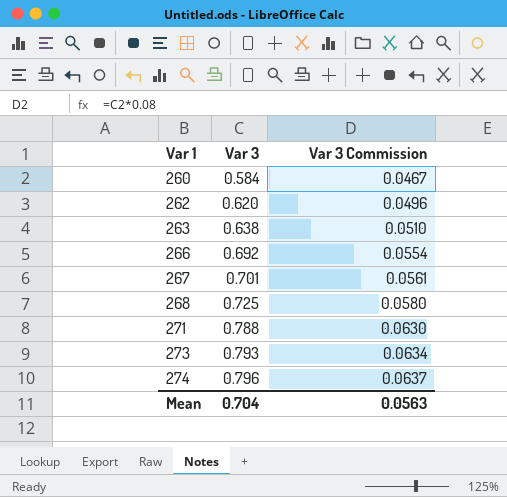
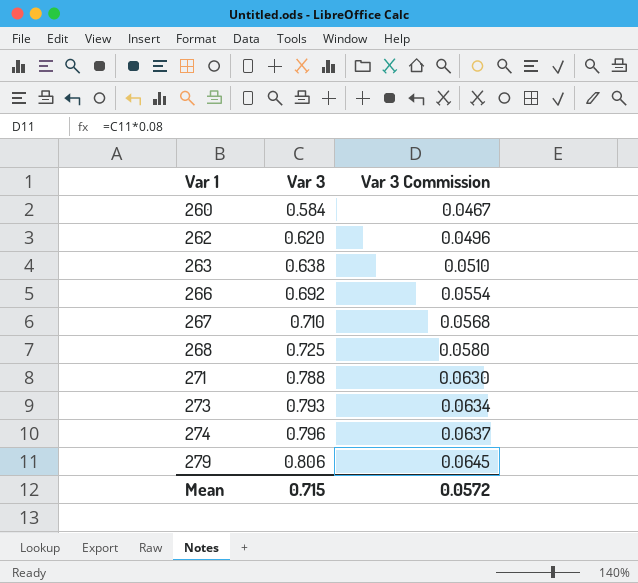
267 | Var 3: 0.701 -> 0.710
267 | Var 3 Commission: 0.0561 -> 0.0568
row 279: none -> 0.806 | 0.0645
Mean | Var 3: 0.704 -> 0.715
Mean | Var 3 Commission: 0.0563 -> 0.0572

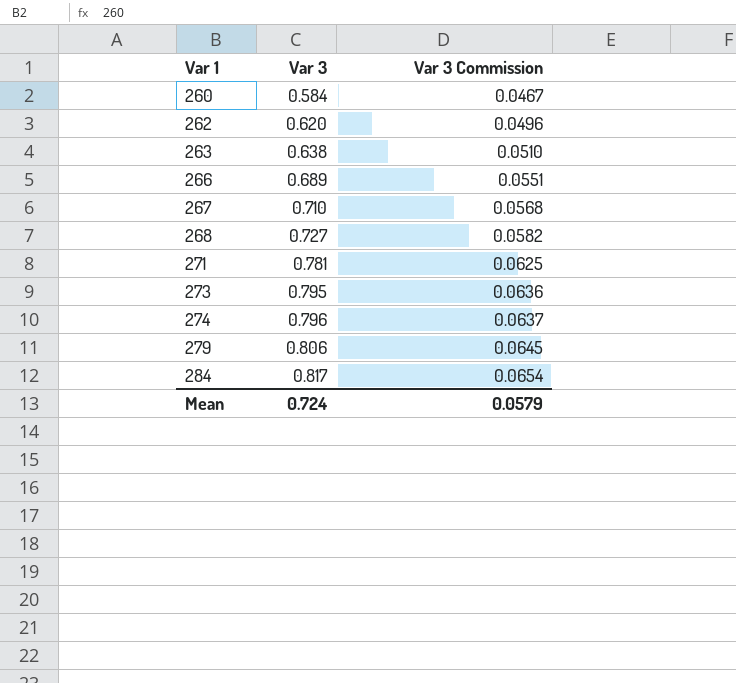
266 | Var 3: 0.692 -> 0.689
266 | Var 3 Commission: 0.0554 -> 0.0551
268 | Var 3: 0.725 -> 0.727
268 | Var 3 Commission: 0.0580 -> 0.0582
271 | Var 3: 0.788 -> 0.781
271 | Var 3 Commission: 0.0630 -> 0.0625
273 | Var 3: 0.793 -> 0.795
273 | Var 3 Commission: 0.0634 -> 0.0636
row 284: none -> 0.817 | 0.0654
Mean | Var 3: 0.715 -> 0.724
Mean | Var 3 Commission: 0.0572 -> 0.0579

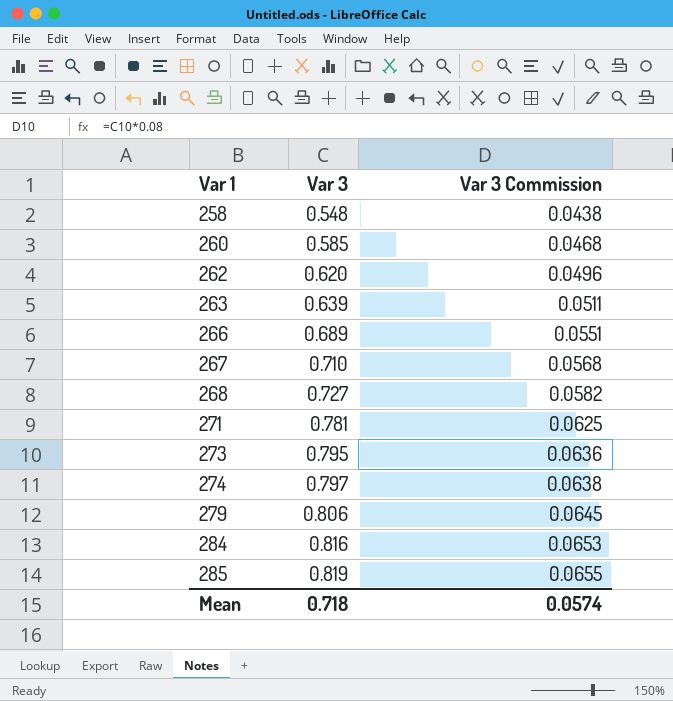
row 258: none -> 0.548 | 0.0438
260 | Var 3: 0.584 -> 0.585
260 | Var 3 Commission: 0.0467 -> 0.0468
263 | Var 3: 0.638 -> 0.639
263 | Var 3 Commission: 0.0510 -> 0.0511
274 | Var 3: 0.796 -> 0.797
274 | Var 3 Commission: 0.0637 -> 0.0638
284 | Var 3: 0.817 -> 0.816
284 | Var 3 Commission: 0.0654 -> 0.0653
row 285: none -> 0.819 | 0.0655
Mean | Var 3: 0.724 -> 0.718
Mean | Var 3 Commission: 0.0579 -> 0.0574

